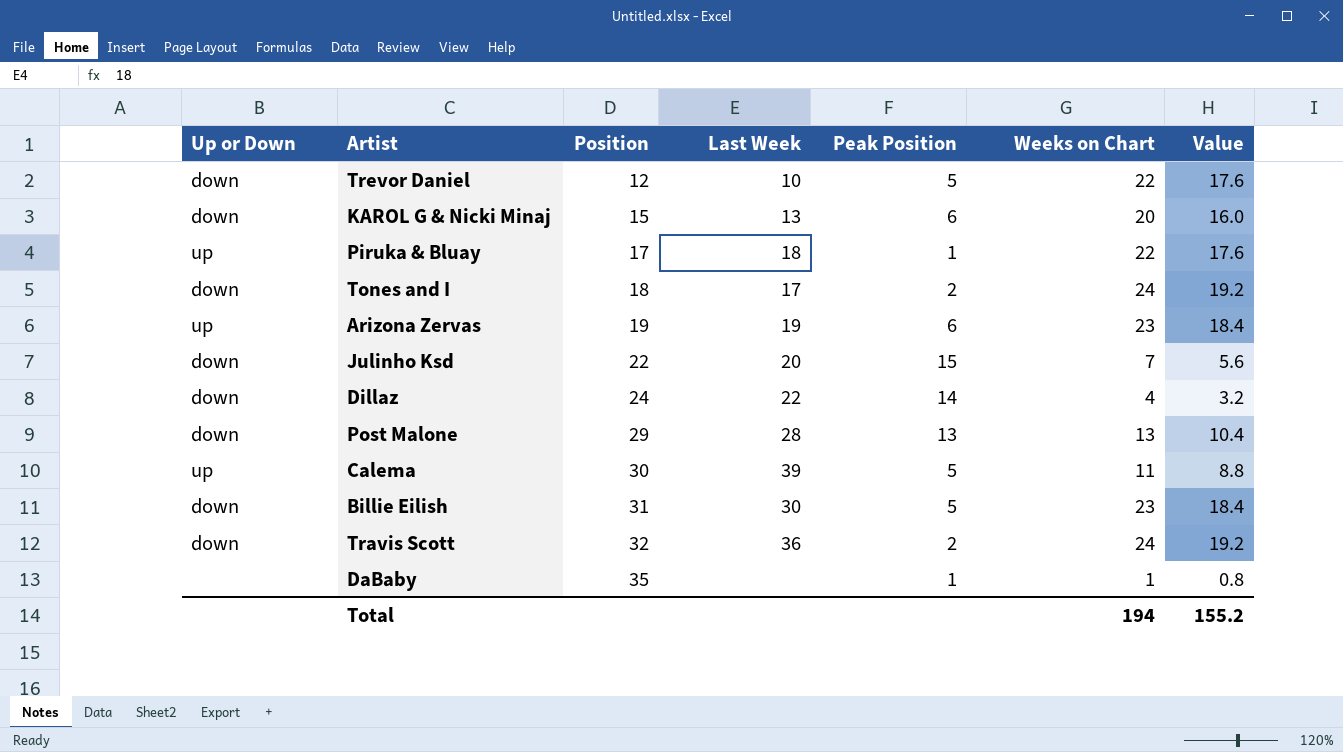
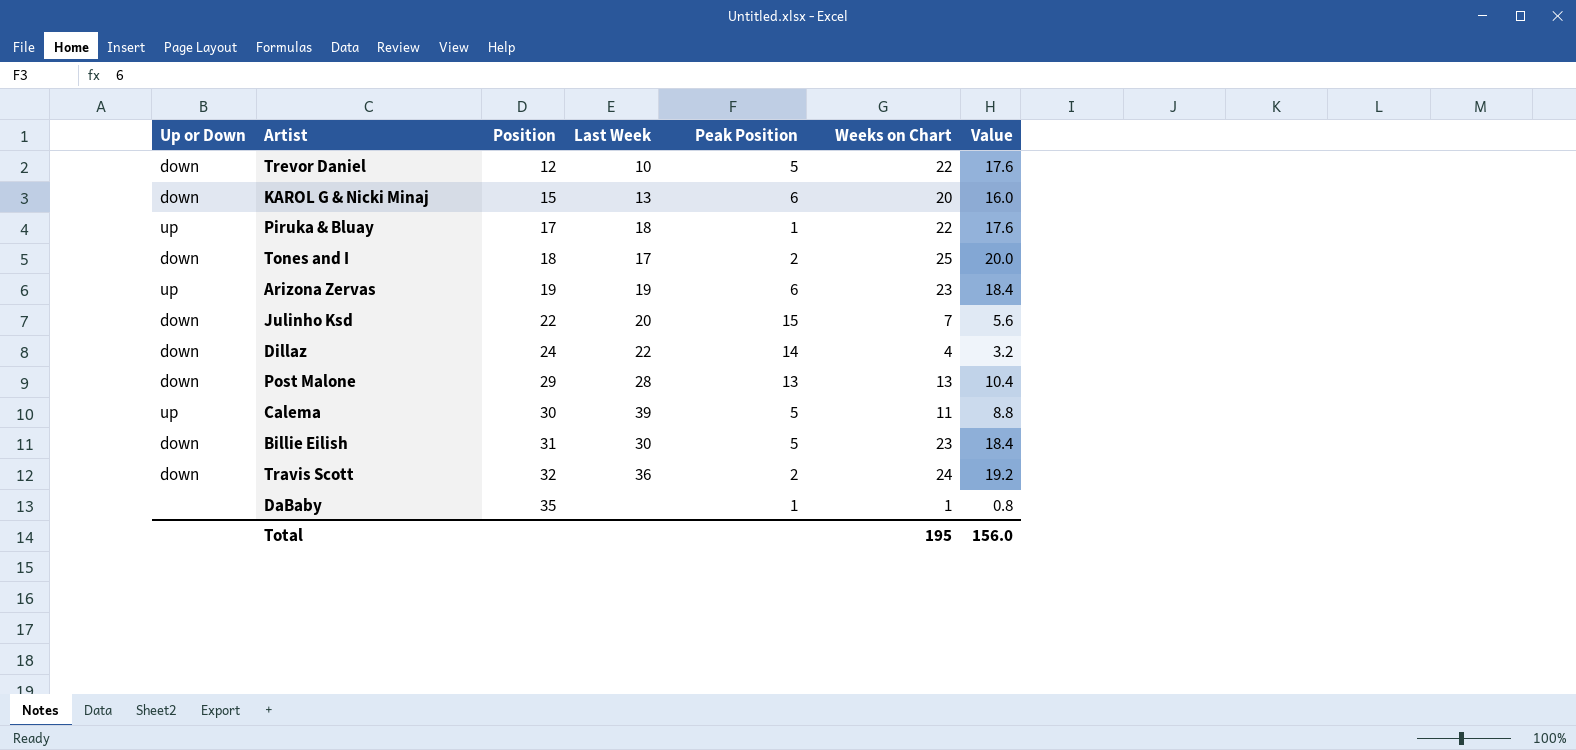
Tones and I | Weeks on Chart: 24 -> 25
Tones and I | Value: 19.2 -> 20.0
Total | Weeks on Chart: 194 -> 195
Total | Value: 155.2 -> 156.0

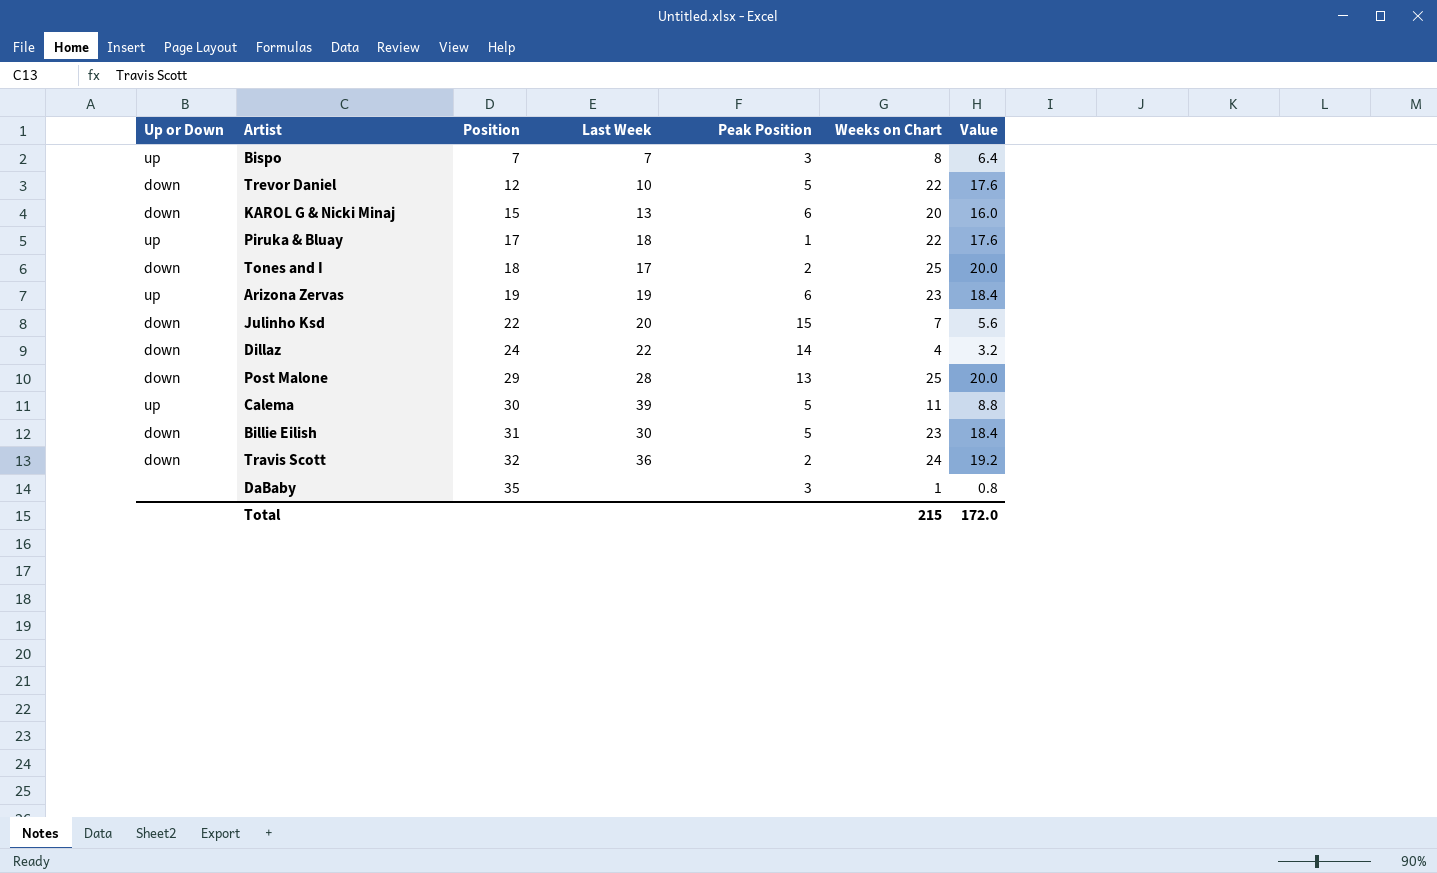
row Bispo: none -> up | 7 | 7 | 3 | 8 | 6.4
Post Malone | Weeks on Chart: 13 -> 25
Post Malone | Value: 10.4 -> 20.0
DaBaby | Peak Position: 1 -> 3
Total | Weeks on Chart: 195 -> 215
Total | Value: 156.0 -> 172.0

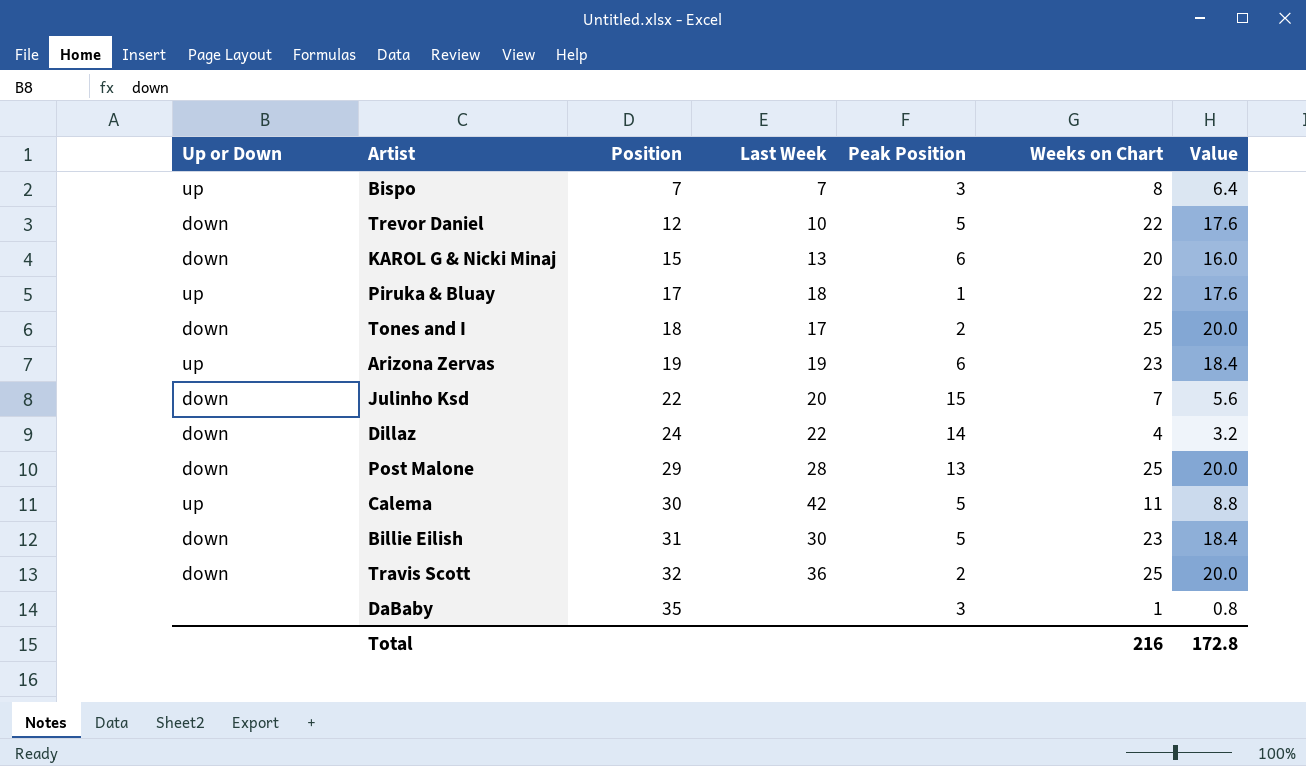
Calema | Last Week: 39 -> 42
Travis Scott | Weeks on Chart: 24 -> 25
Travis Scott | Value: 19.2 -> 20.0
Total | Weeks on Chart: 215 -> 216
Total | Value: 172.0 -> 172.8

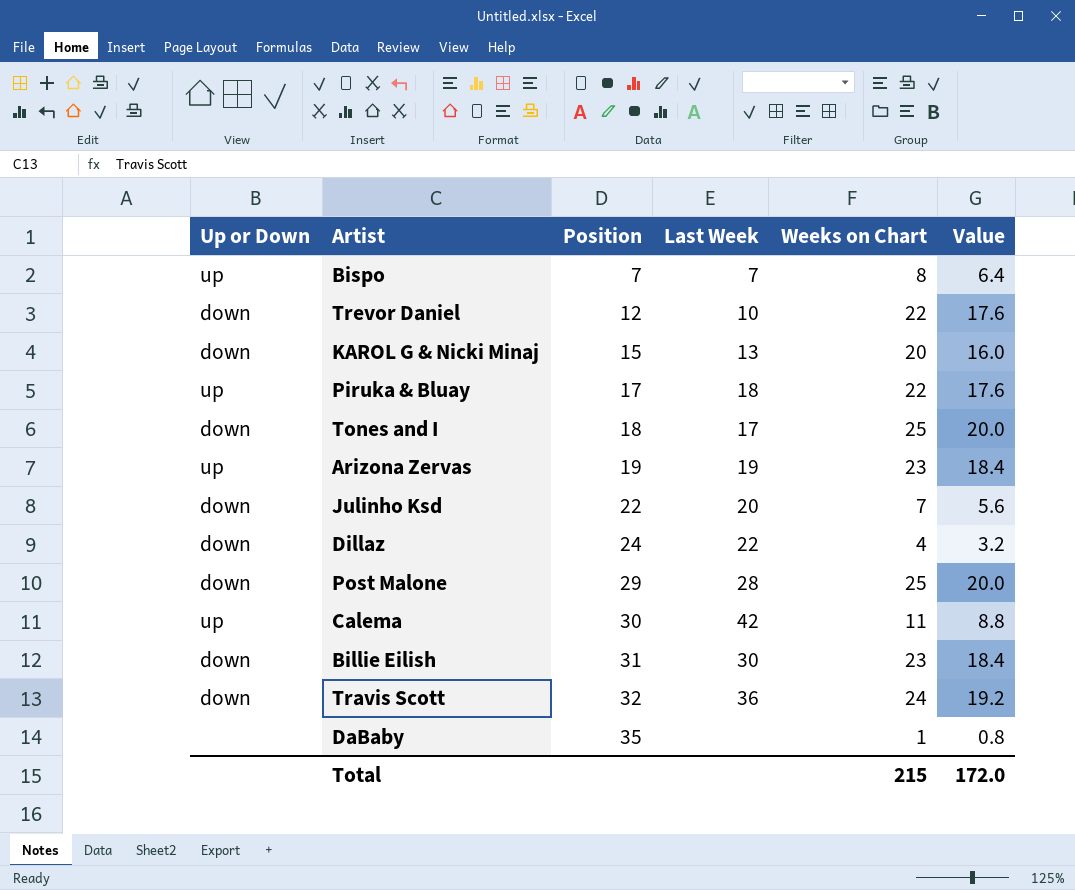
column Peak Position | position: 5 -> none
Travis Scott | Weeks on Chart: 25 -> 24
Travis Scott | Value: 20.0 -> 19.2
Total | Weeks on Chart: 216 -> 215
Total | Value: 172.8 -> 172.0

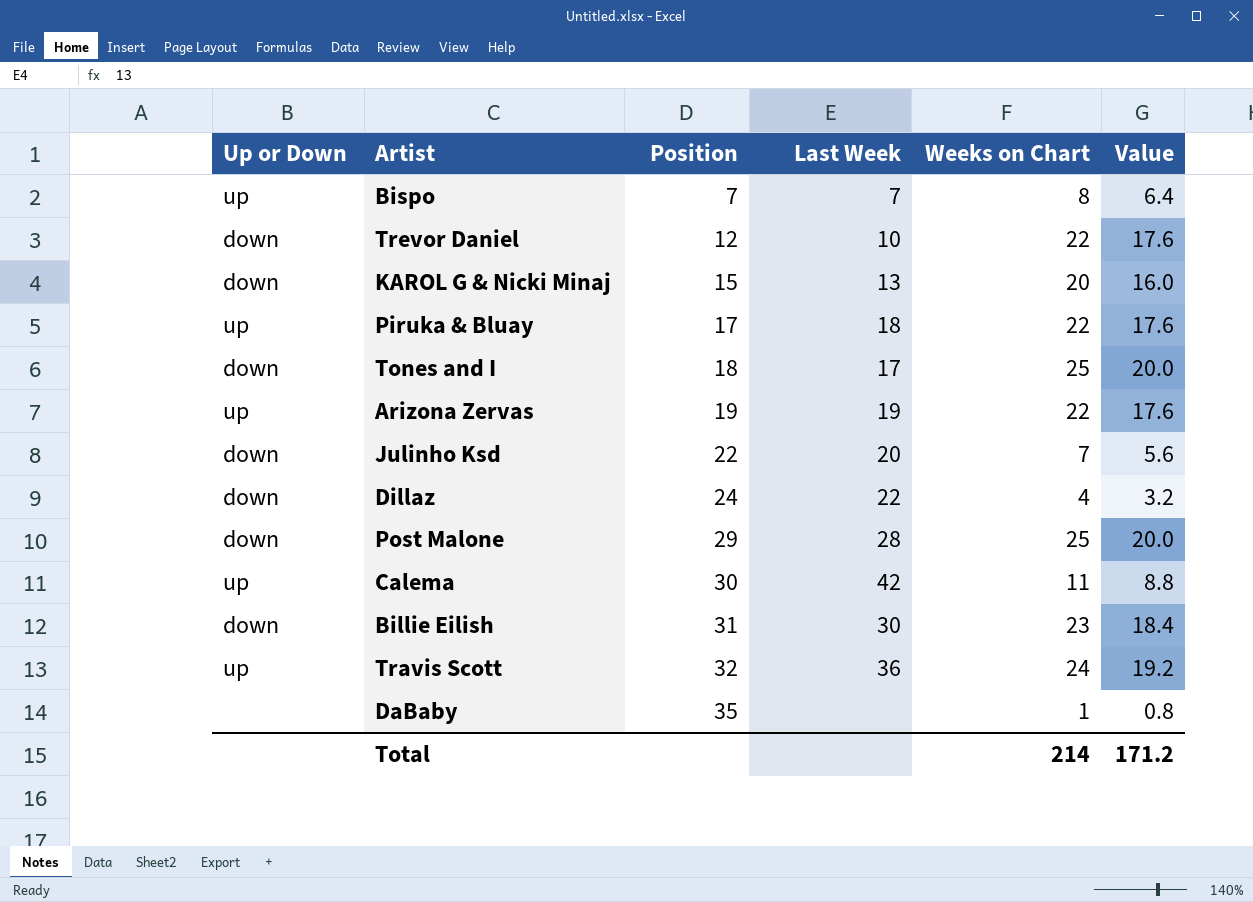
Arizona Zervas | Weeks on Chart: 23 -> 22
Arizona Zervas | Value: 18.4 -> 17.6
Travis Scott | Up or Down: down -> up
Total | Weeks on Chart: 215 -> 214
Total | Value: 172.0 -> 171.2

